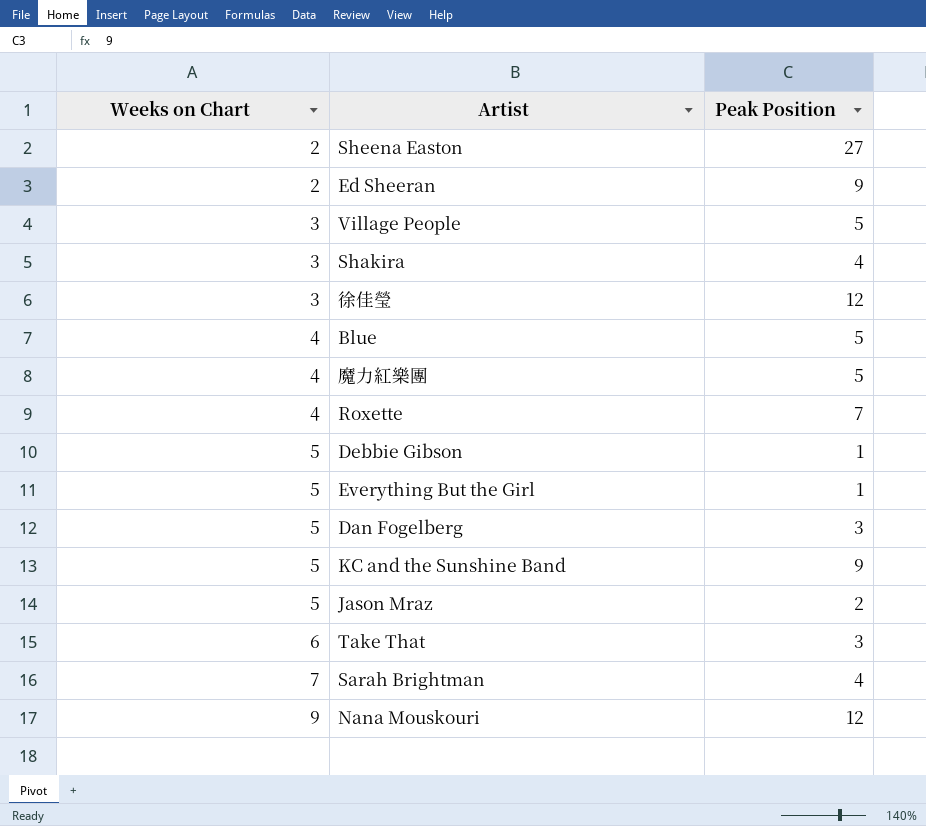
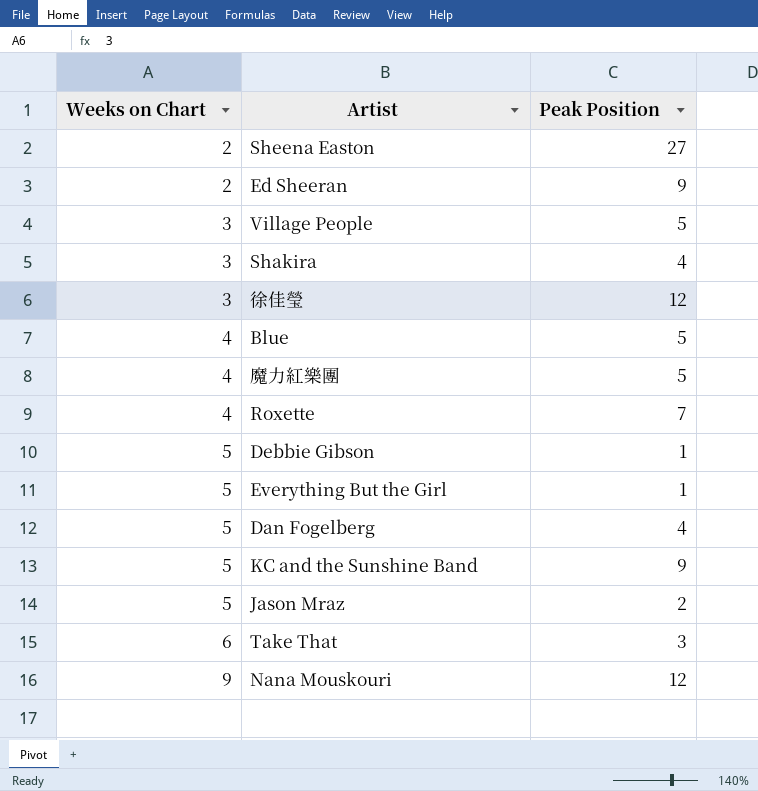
row Sarah Brightman: 7 | 4 -> none
Dan Fogelberg | Peak Position: 3 -> 4

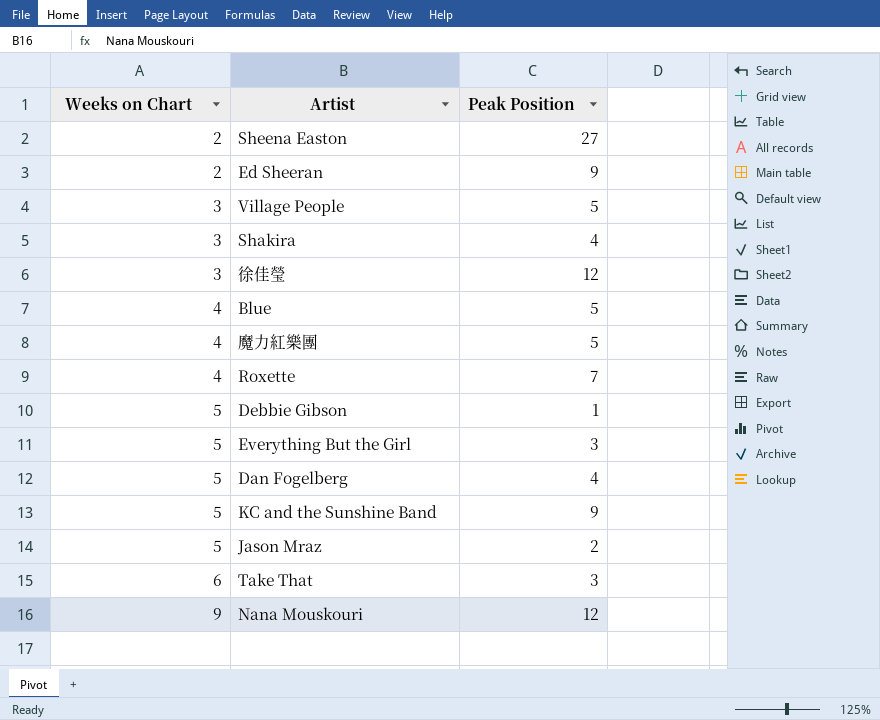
Everything But the Girl | Peak Position: 1 -> 3

